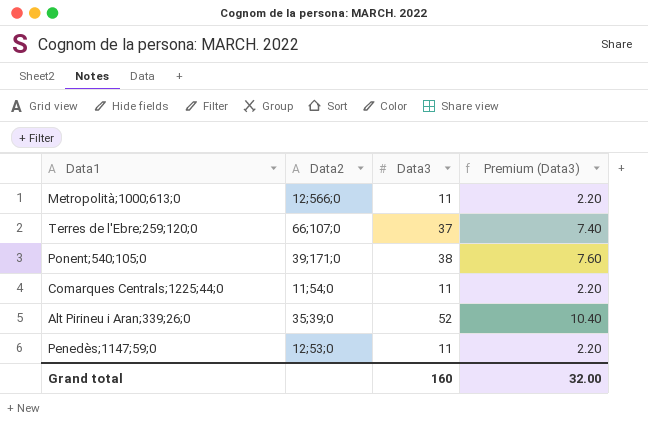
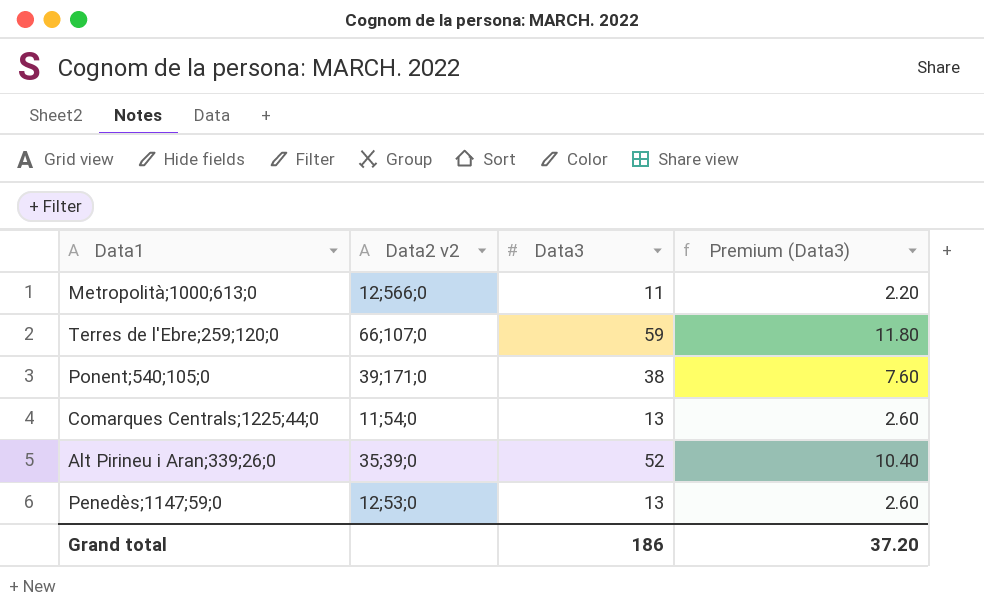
column name: Data2 -> Data2 v2
Terres de l'Ebre;259;120;0 | Data3: 37 -> 59
Terres de l'Ebre;259;120;0 | Premium (Data3): 7.40 -> 11.80
Comarques Centrals;1225;44;0 | Data3: 11 -> 13
Comarques Centrals;1225;44;0 | Premium (Data3): 2.20 -> 2.60
Penedès;1147;59;0 | Data3: 11 -> 13
Penedès;1147;59;0 | Premium (Data3): 2.20 -> 2.60
Grand total | Data3: 160 -> 186
Grand total | Premium (Data3): 32.00 -> 37.20

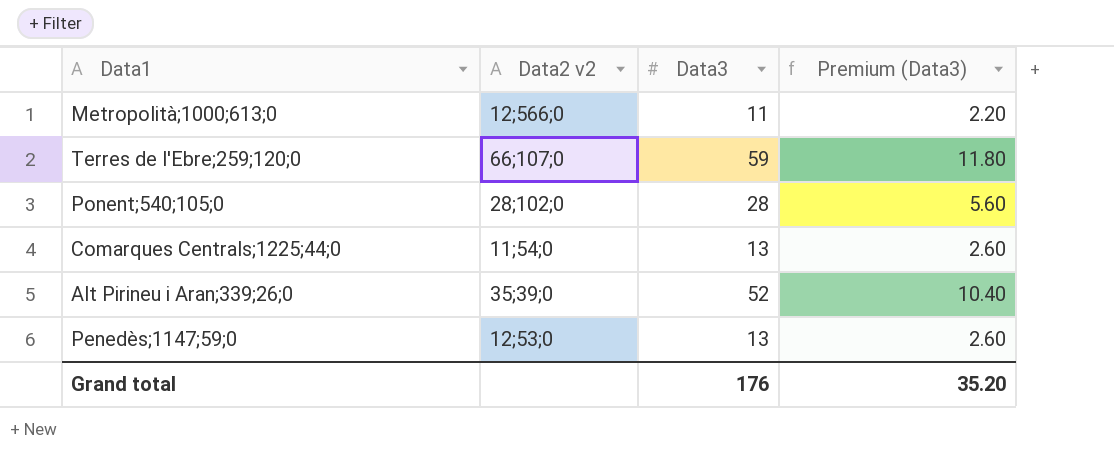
Ponent;540;105;0 | Data2 v2: 39;171;0 -> 28;102;0
Ponent;540;105;0 | Data3: 38 -> 28
Ponent;540;105;0 | Premium (Data3): 7.60 -> 5.60
Grand total | Data3: 186 -> 176
Grand total | Premium (Data3): 37.20 -> 35.20

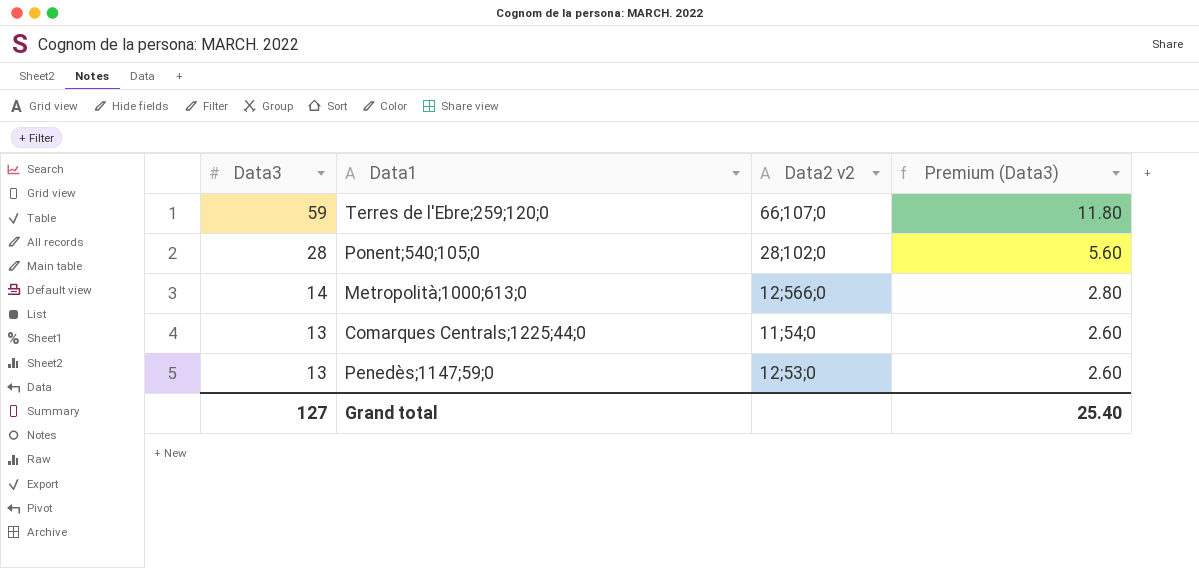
row order: none -> Data3 descending
column Data3 | position: 3 -> 1
row Alt Pirineu i Aran;339;26;0: 35;39;0 | 52 | 10.40 -> none
Metropolità;1000;613;0 | Data3: 11 -> 14
Metropolità;1000;613;0 | Premium (Data3): 2.20 -> 2.80
Grand total | Data3: 176 -> 127
Grand total | Premium (Data3): 35.20 -> 25.40

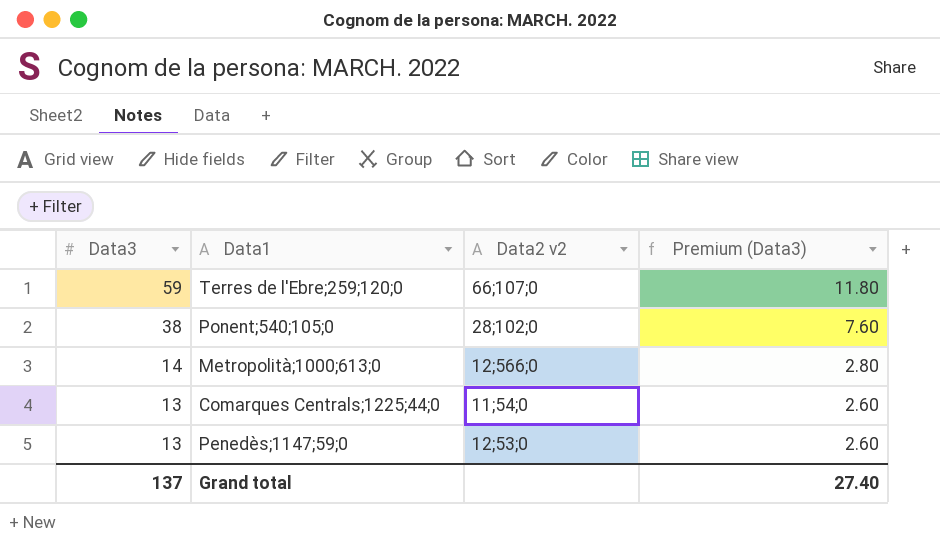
Ponent;540;105;0 | Data3: 28 -> 38
Ponent;540;105;0 | Premium (Data3): 5.60 -> 7.60
Grand total | Data3: 127 -> 137
Grand total | Premium (Data3): 25.40 -> 27.40

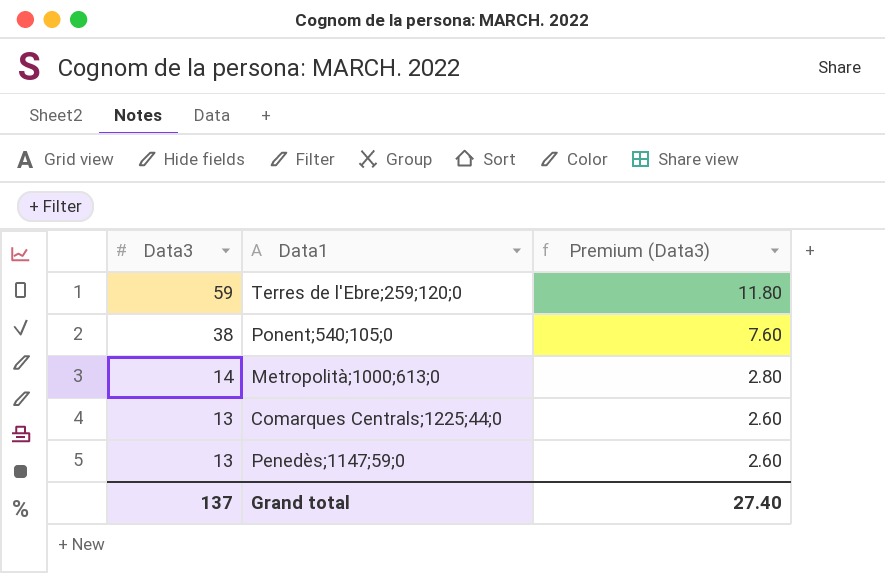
column Data2 v2 | position: 3 -> none

